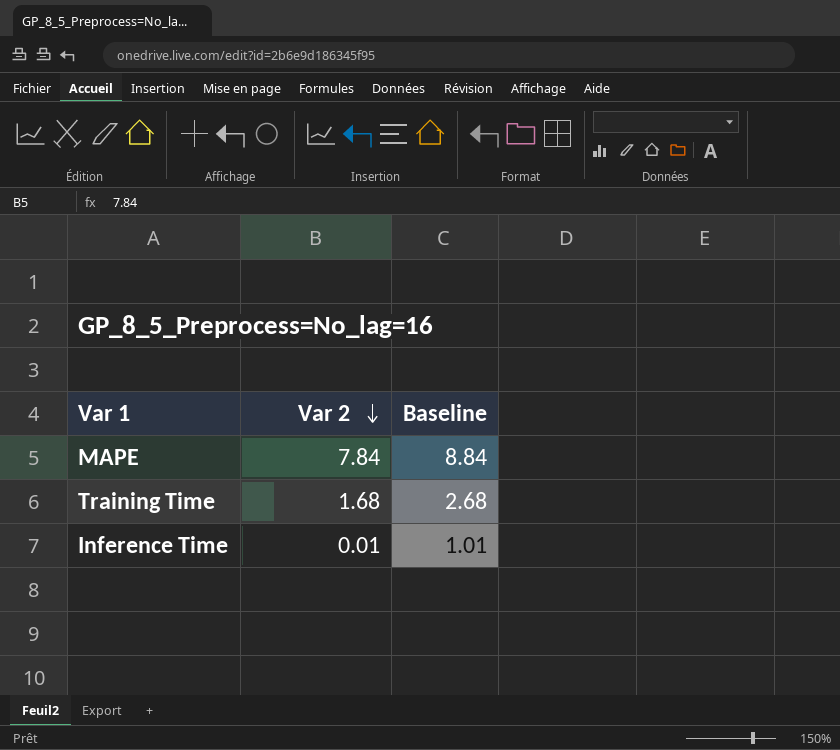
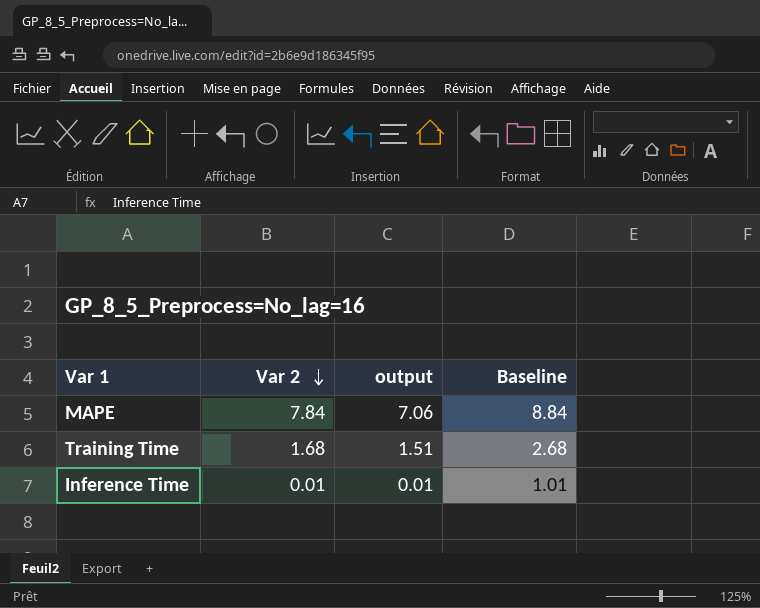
column output | formula: none -> [Var 2] * 0.9

